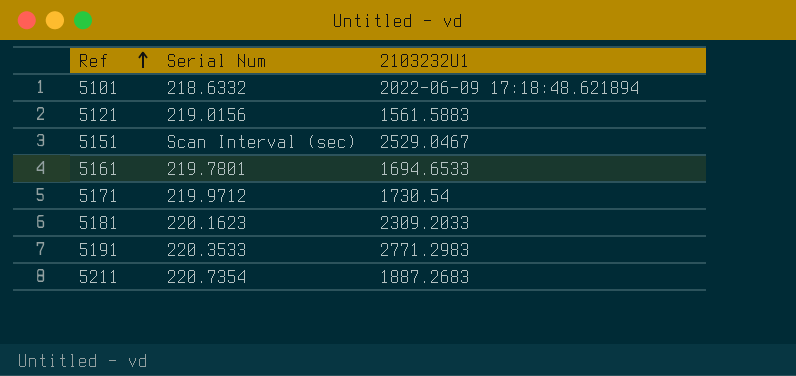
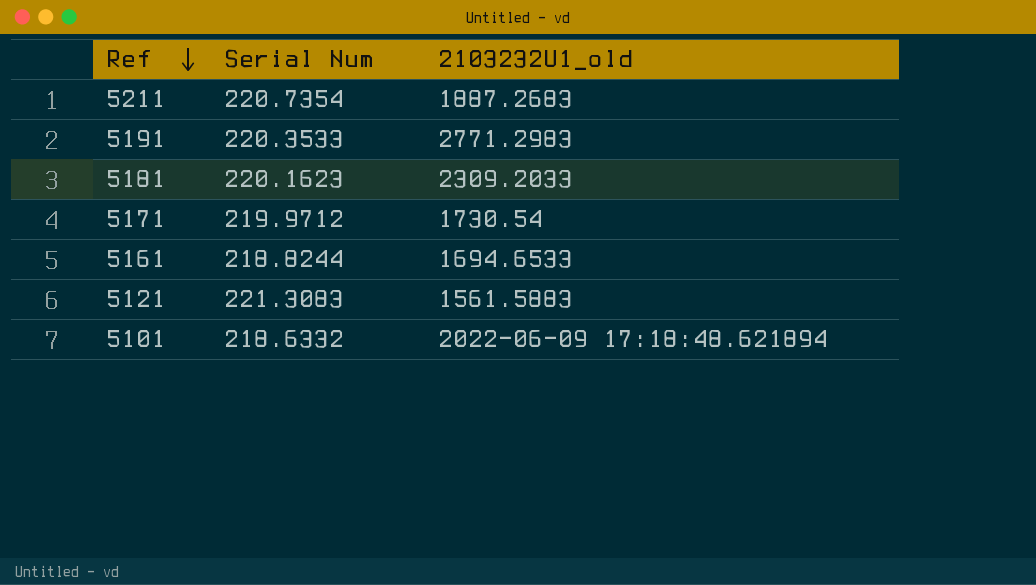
row order: Ref ascending -> Ref descending
column name: 2103232U1 -> 2103232U1_old
row 5151: Scan Interval (sec) | 2529.0467 -> none
5161 | Serial Num: 219.7801 -> 218.8244
5121 | Serial Num: 219.0156 -> 221.3083

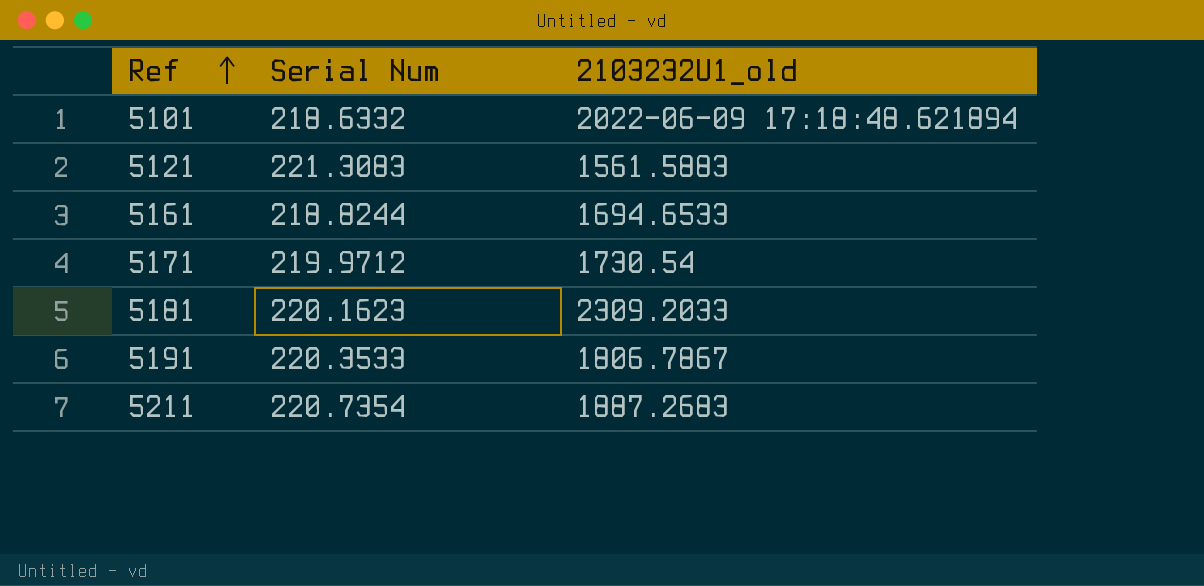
row order: Ref descending -> Ref ascending
5191 | 2103232U1_old: 2771.2983 -> 1806.7867

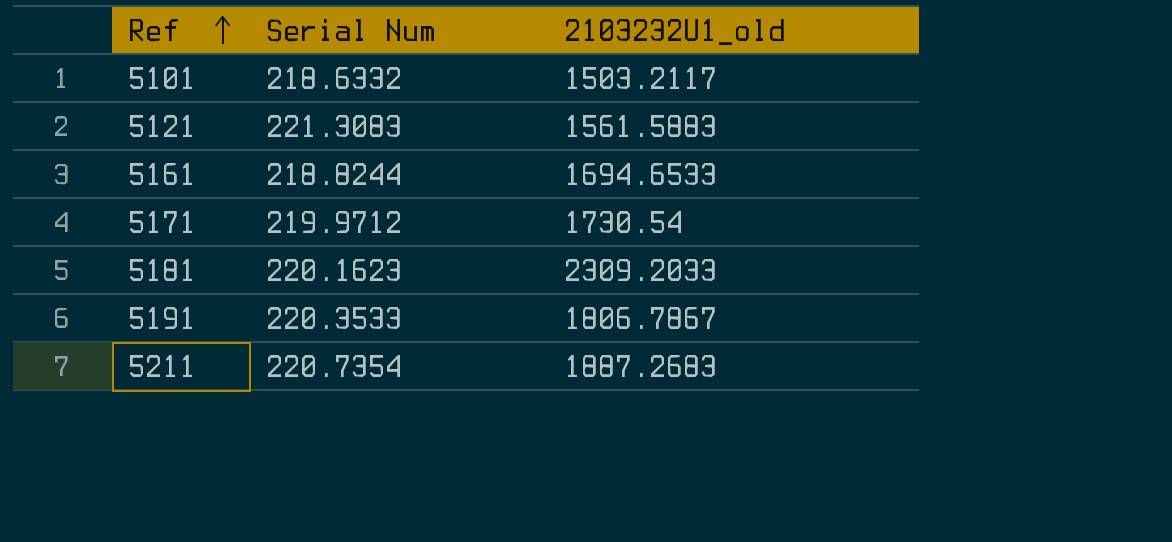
5101 | 2103232U1_old: 2022-06-09 17:18:48.621894 -> 1503.2117

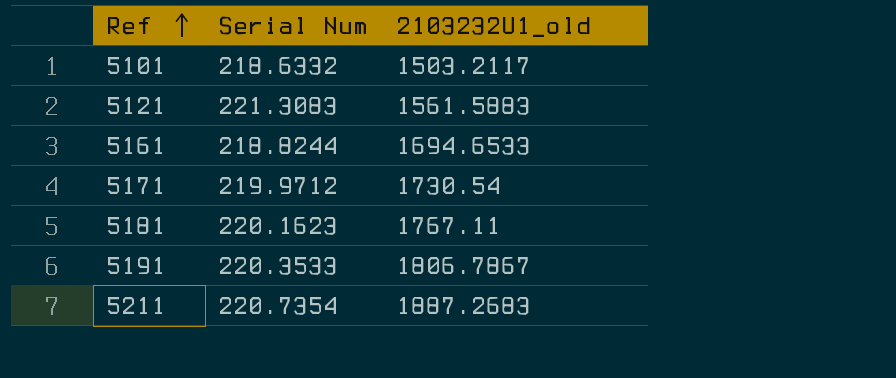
5181 | 2103232U1_old: 2309.2033 -> 1767.11

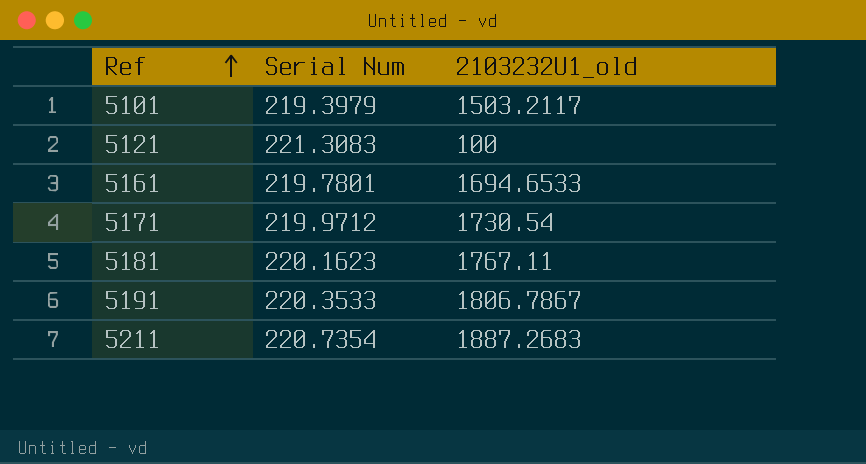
5101 | Serial Num: 218.6332 -> 219.3979
5121 | 2103232U1_old: 1561.5883 -> 100
5161 | Serial Num: 218.8244 -> 219.7801

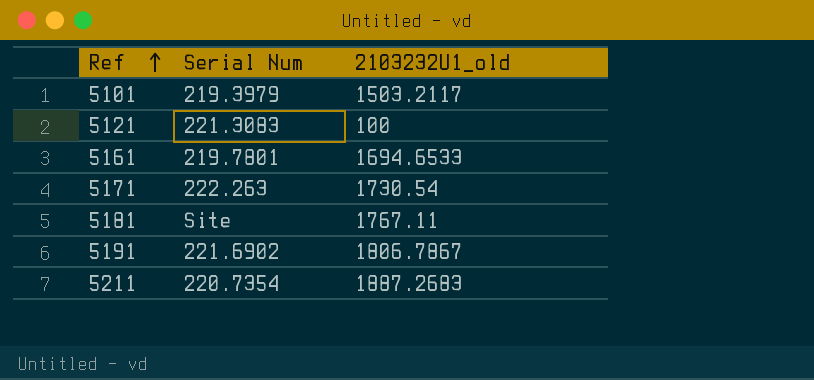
5171 | Serial Num: 219.9712 -> 222.263
5181 | Serial Num: 220.1623 -> Site
5191 | Serial Num: 220.3533 -> 221.6902

